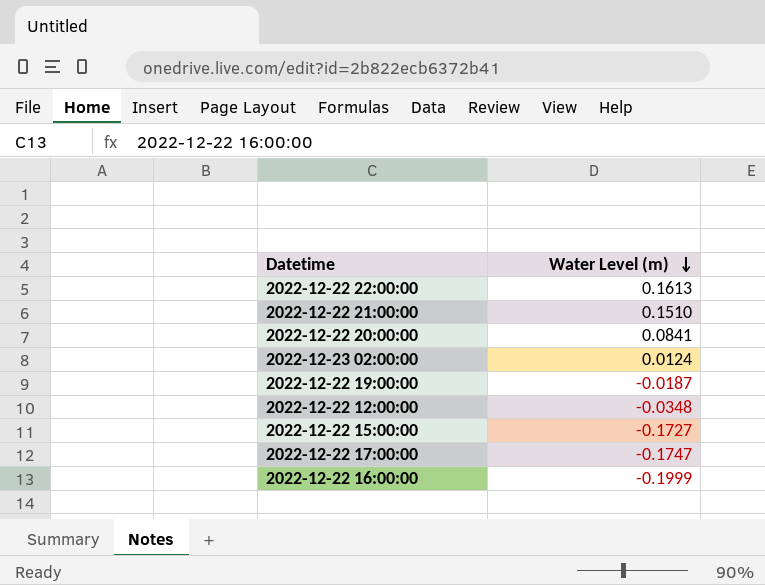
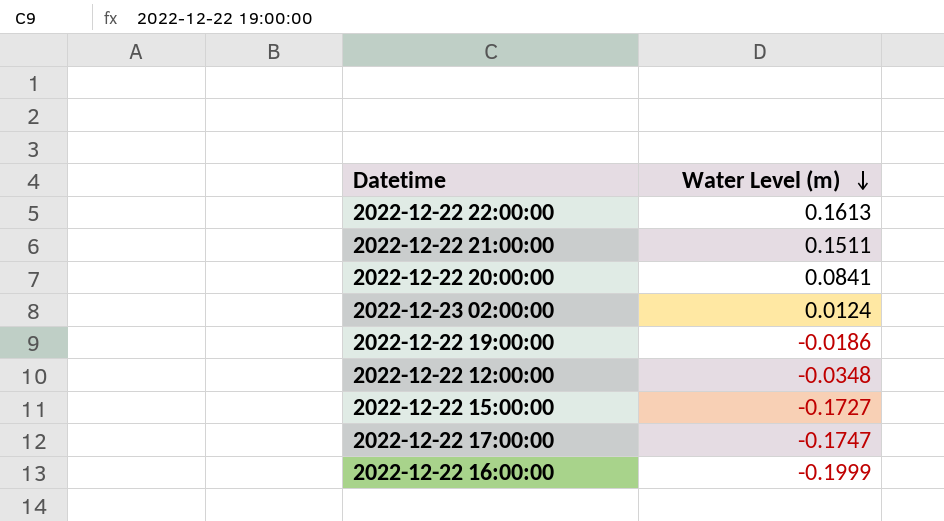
2022-12-22 21:00:00 | Water Level (m): 0.1510 -> 0.1511
2022-12-22 19:00:00 | Water Level (m): -0.0187 -> -0.0186

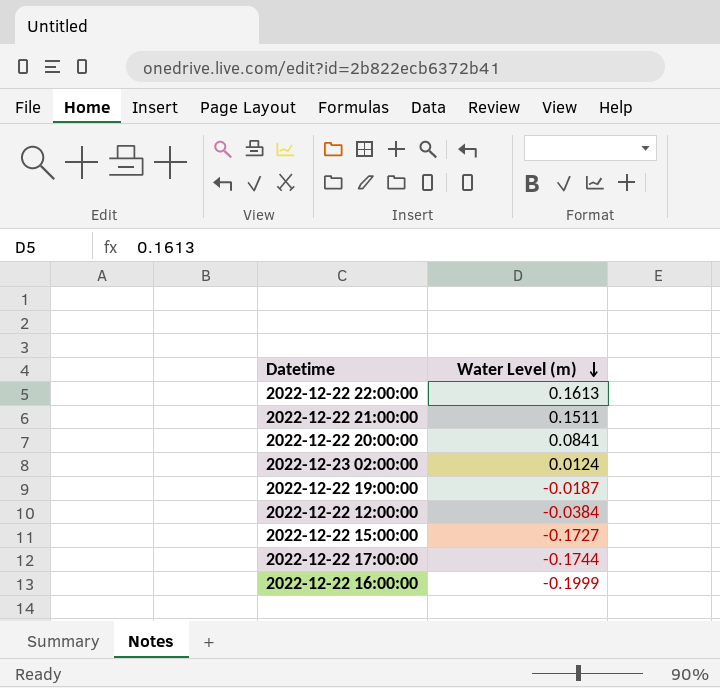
2022-12-22 19:00:00 | Water Level (m): -0.0186 -> -0.0187
2022-12-22 12:00:00 | Water Level (m): -0.0348 -> -0.0384
2022-12-22 17:00:00 | Water Level (m): -0.1747 -> -0.1744

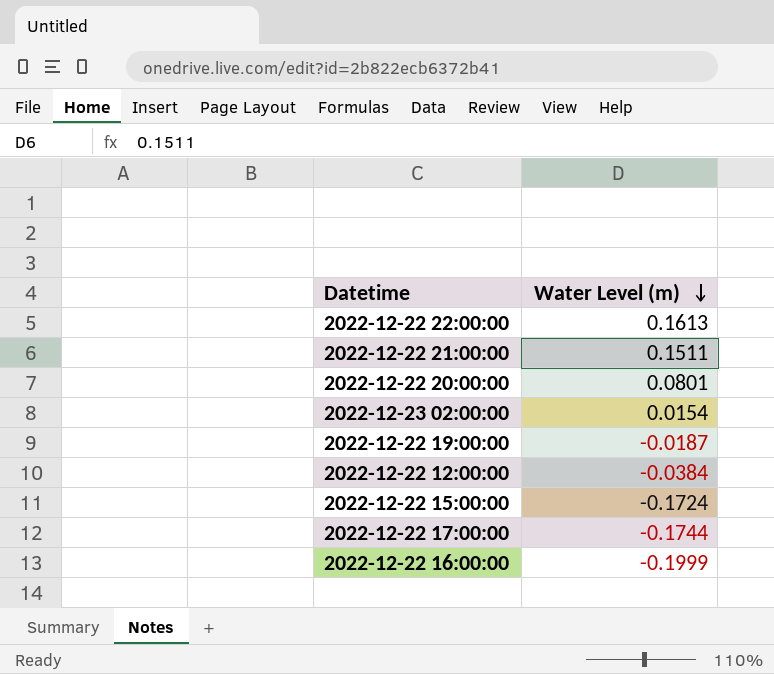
2022-12-22 20:00:00 | Water Level (m): 0.0841 -> 0.0801
2022-12-23 02:00:00 | Water Level (m): 0.0124 -> 0.0154
2022-12-22 15:00:00 | Water Level (m): -0.1727 -> -0.1724

